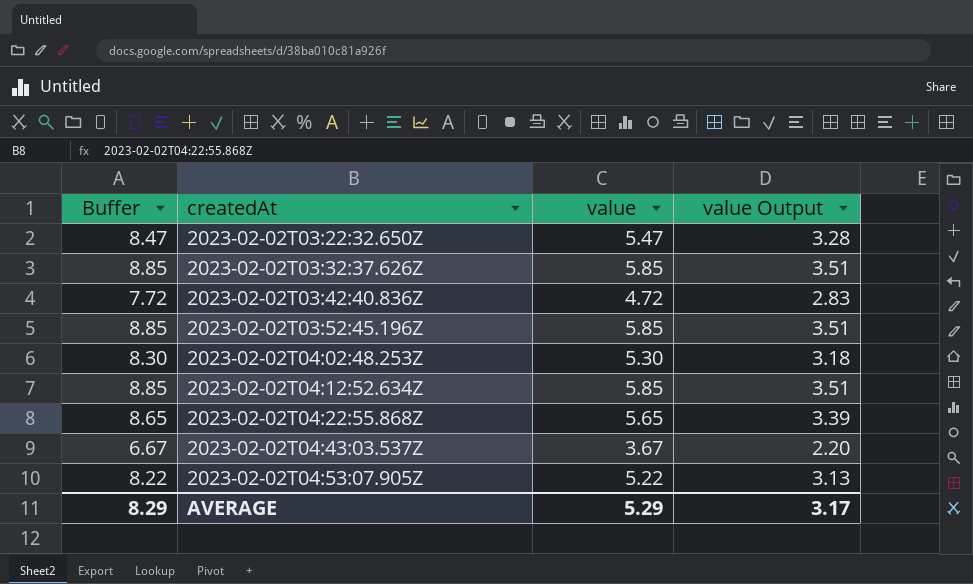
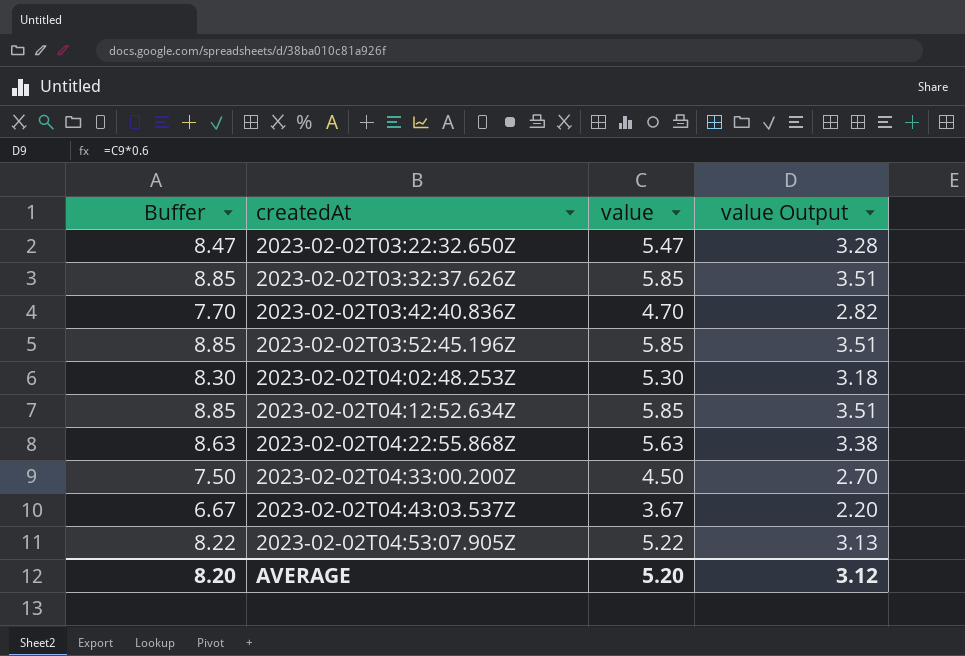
2023-02-02T03:42:40.836Z | Buffer: 7.72 -> 7.70
2023-02-02T03:42:40.836Z | value: 4.72 -> 4.70
2023-02-02T03:42:40.836Z | value Output: 2.83 -> 2.82
2023-02-02T04:22:55.868Z | Buffer: 8.65 -> 8.63
2023-02-02T04:22:55.868Z | value: 5.65 -> 5.63
2023-02-02T04:22:55.868Z | value Output: 3.39 -> 3.38
row 2023-02-02T04:33:00.200Z: none -> 7.50 | 4.50 | 2.70
AVERAGE | Buffer: 8.29 -> 8.20
AVERAGE | value: 5.29 -> 5.20
AVERAGE | value Output: 3.17 -> 3.12

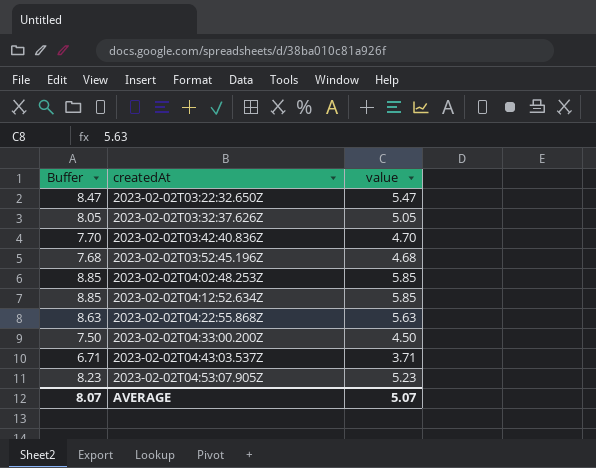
column value Output | formula: [value] * 0.6 -> none
2023-02-02T03:32:37.626Z | Buffer: 8.85 -> 8.05
2023-02-02T03:32:37.626Z | value: 5.85 -> 5.05
2023-02-02T03:52:45.196Z | Buffer: 8.85 -> 7.68
2023-02-02T03:52:45.196Z | value: 5.85 -> 4.68
2023-02-02T04:02:48.253Z | Buffer: 8.30 -> 8.85
2023-02-02T04:02:48.253Z | value: 5.30 -> 5.85
2023-02-02T04:43:03.537Z | Buffer: 6.67 -> 6.71
2023-02-02T04:43:03.537Z | value: 3.67 -> 3.71
2023-02-02T04:53:07.905Z | Buffer: 8.22 -> 8.23
2023-02-02T04:53:07.905Z | value: 5.22 -> 5.23
AVERAGE | Buffer: 8.20 -> 8.07
AVERAGE | value: 5.20 -> 5.07

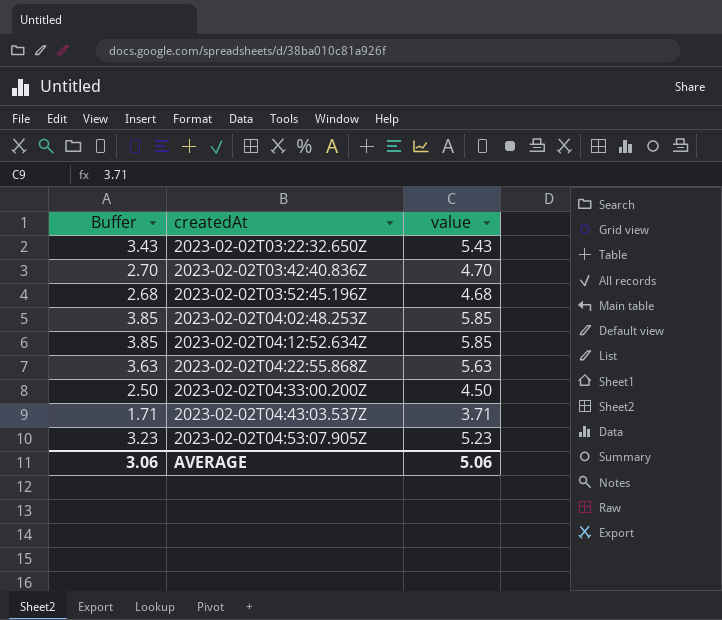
column Buffer | formula: [value] + 3 -> [value] - 2
row 2023-02-02T03:32:37.626Z: 8.05 | 5.05 -> none
2023-02-02T03:22:32.650Z | value: 5.47 -> 5.43
AVERAGE | Buffer: 8.07 -> 3.06
AVERAGE | value: 5.07 -> 5.06

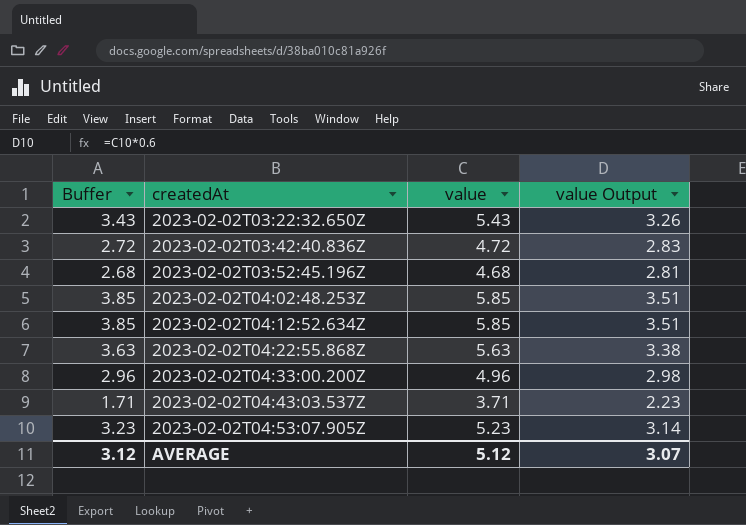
column value Output | formula: none -> [value] * 0.6
2023-02-02T03:42:40.836Z | Buffer: 2.70 -> 2.72
2023-02-02T03:42:40.836Z | value: 4.70 -> 4.72
2023-02-02T04:33:00.200Z | Buffer: 2.50 -> 2.96
2023-02-02T04:33:00.200Z | value: 4.50 -> 4.96
AVERAGE | Buffer: 3.06 -> 3.12
AVERAGE | value: 5.06 -> 5.12

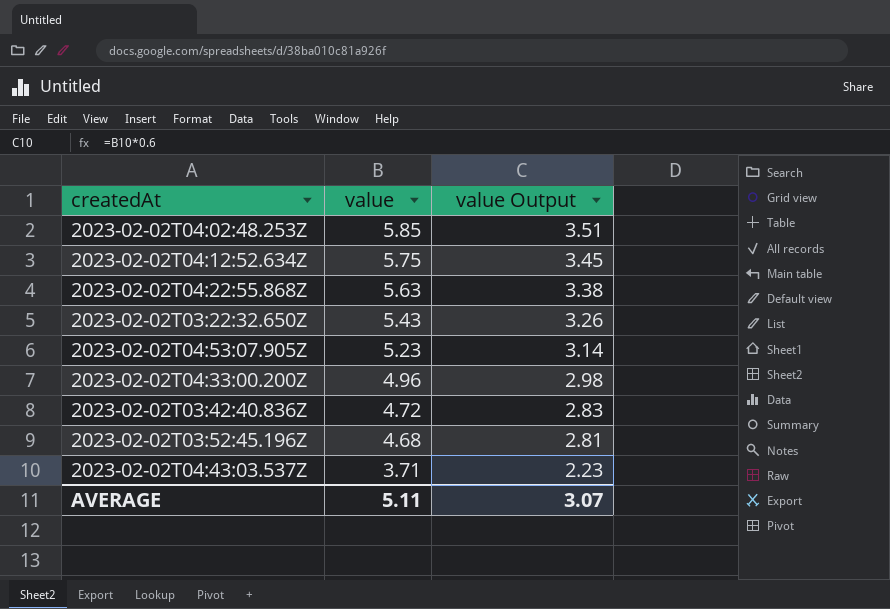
row order: createdAt ascending -> value descending
column Buffer | formula: [value] - 2 -> none
2023-02-02T04:12:52.634Z | value: 5.85 -> 5.75
2023-02-02T04:12:52.634Z | value Output: 3.51 -> 3.45
AVERAGE | value: 5.12 -> 5.11

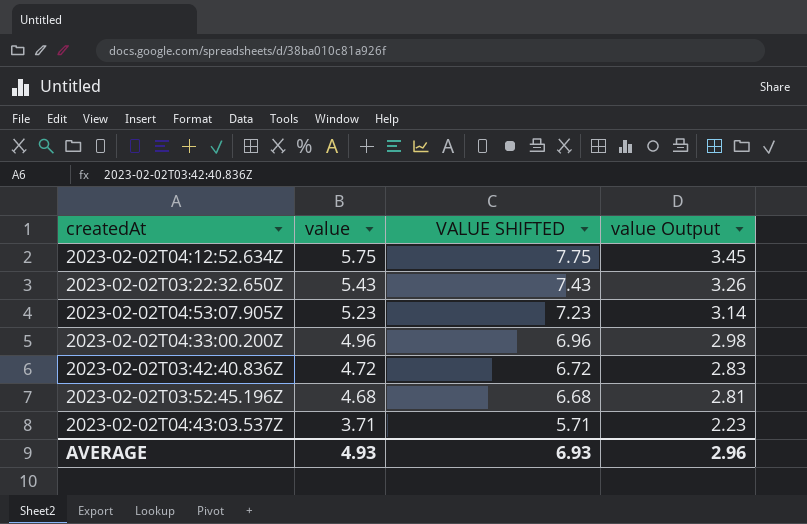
column VALUE SHIFTED | formula: none -> [value] + 2
row 2023-02-02T04:02:48.253Z: 5.85 | 3.51 -> none
row 2023-02-02T04:22:55.868Z: 5.63 | 3.38 -> none
AVERAGE | value: 5.11 -> 4.93
AVERAGE | value Output: 3.07 -> 2.96

